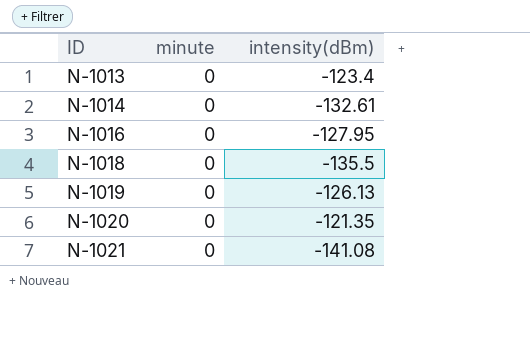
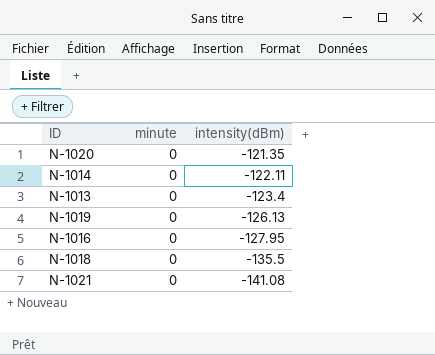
row order: ID ascending -> intensity(dBm) descending
N-1014 | intensity(dBm): -132.61 -> -122.11

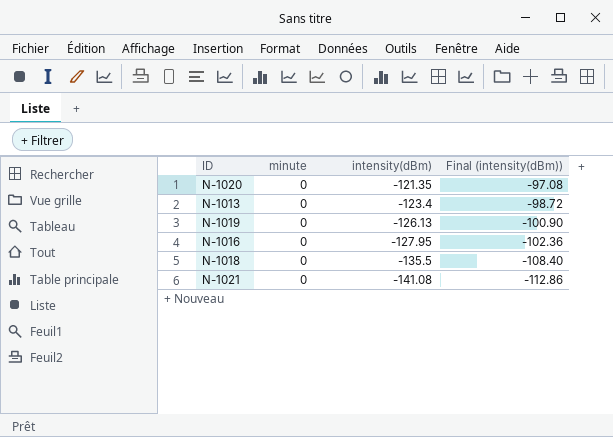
column Final (intensity(dBm)) | formula: none -> [intensity(dBm)] * 0.8
row N-1014: 0 | -122.11 -> none

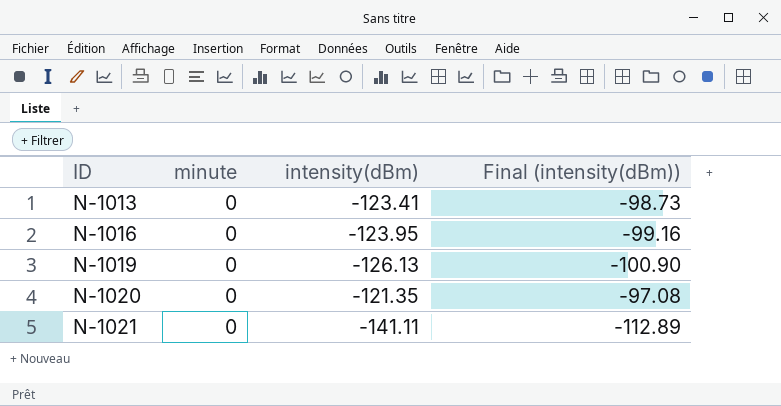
row order: intensity(dBm) descending -> ID ascending
row N-1018: 0 | -135.5 | -108.40 -> none
N-1013 | intensity(dBm): -123.4 -> -123.41
N-1013 | Final (intensity(dBm)): -98.72 -> -98.73
N-1016 | intensity(dBm): -127.95 -> -123.95
N-1016 | Final (intensity(dBm)): -102.36 -> -99.16
N-1021 | intensity(dBm): -141.08 -> -141.11
N-1021 | Final (intensity(dBm)): -112.86 -> -112.89

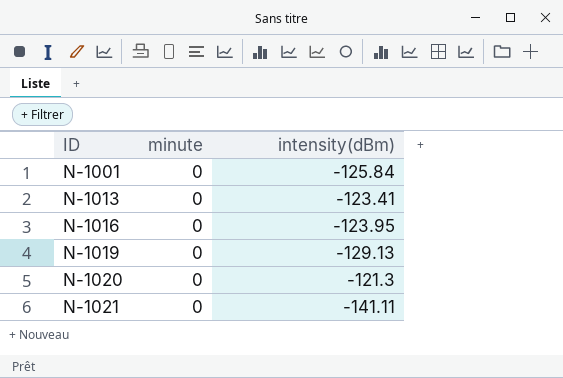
column Final (intensity(dBm)) | formula: [intensity(dBm)] * 0.8 -> none
row N-1001: none -> 0 | -125.84
N-1019 | intensity(dBm): -126.13 -> -129.13
N-1020 | intensity(dBm): -121.35 -> -121.3

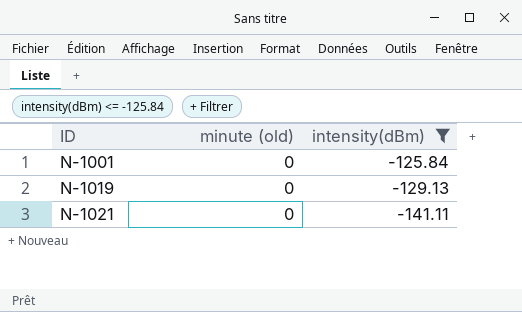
filter: none -> intensity(dBm) <= -125.84
column name: minute -> minute (old)

